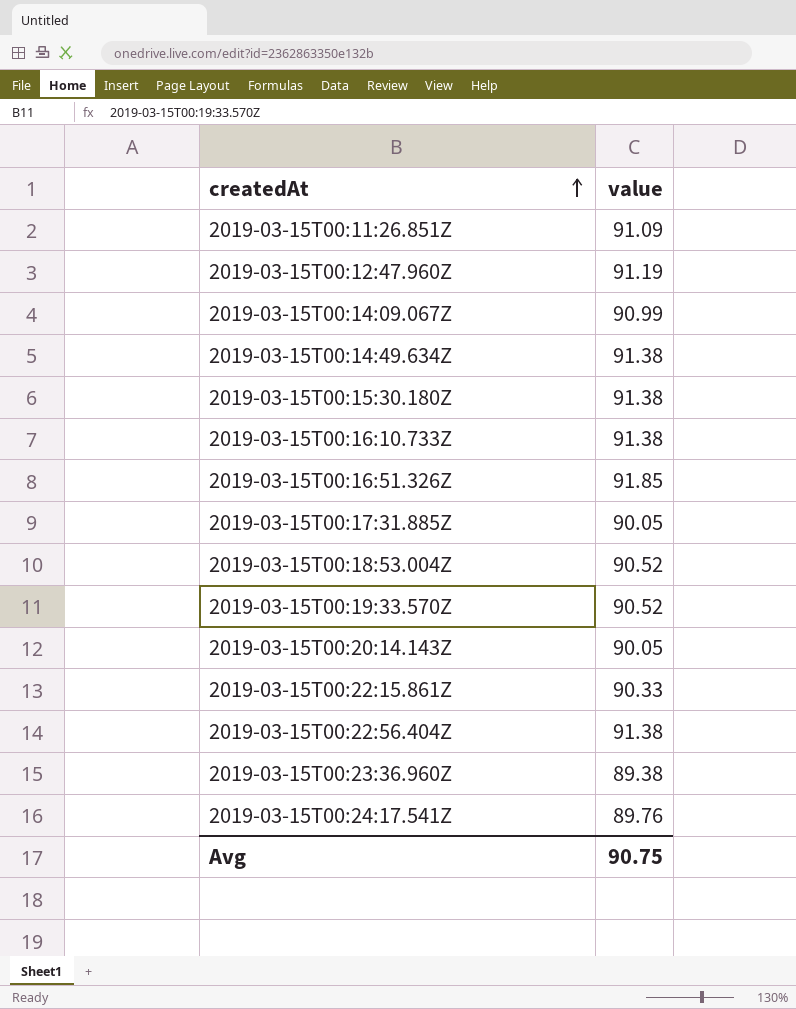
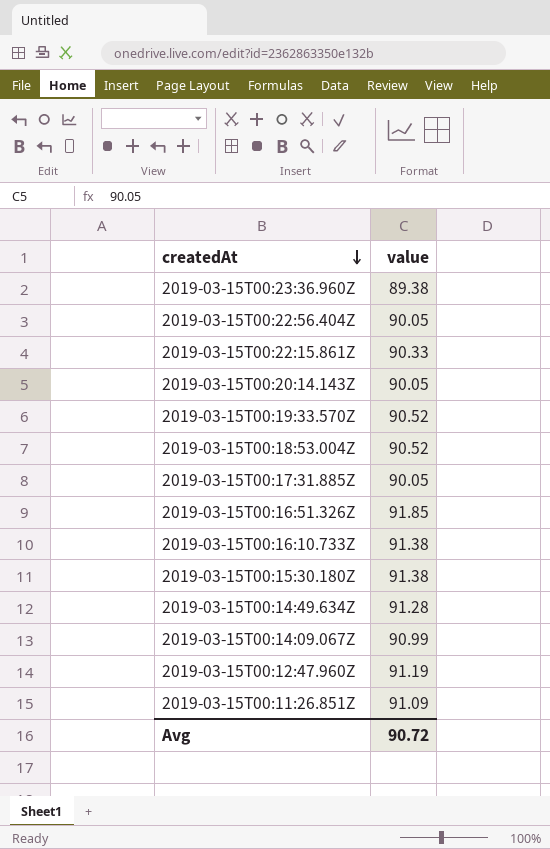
row order: createdAt ascending -> createdAt descending
row 2019-03-15T00:24:17.541Z: 89.76 -> none
2019-03-15T00:22:56.404Z | value: 91.38 -> 90.05
2019-03-15T00:14:49.634Z | value: 91.38 -> 91.28
Avg | value: 90.75 -> 90.72

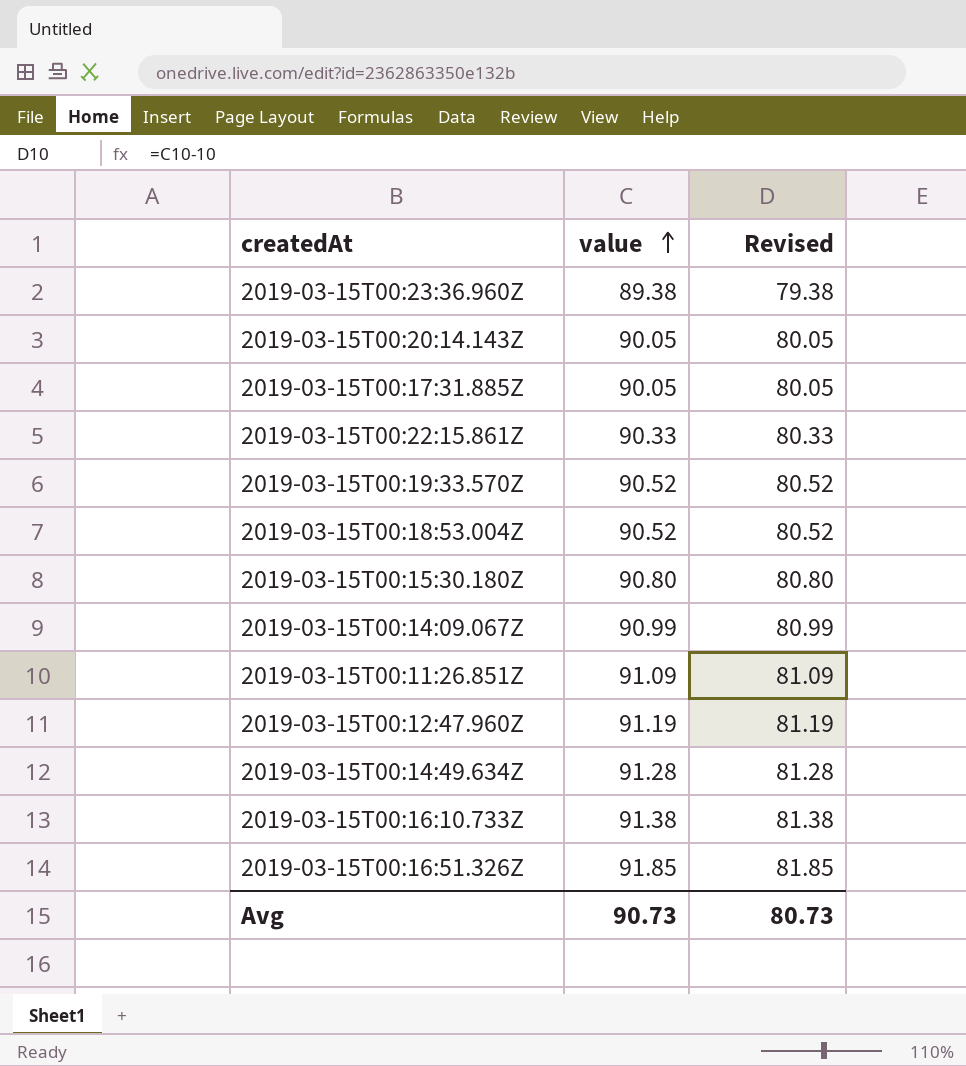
row order: createdAt descending -> value ascending
column Revised | formula: none -> [value] - 10
row 2019-03-15T00:22:56.404Z: 90.05 -> none
2019-03-15T00:15:30.180Z | value: 91.38 -> 90.80
Avg | value: 90.72 -> 90.73

